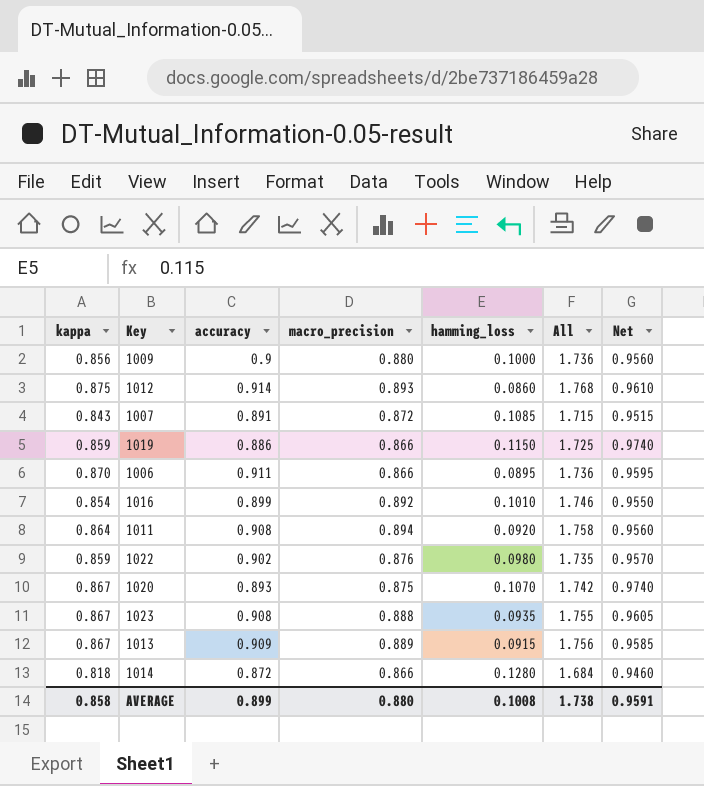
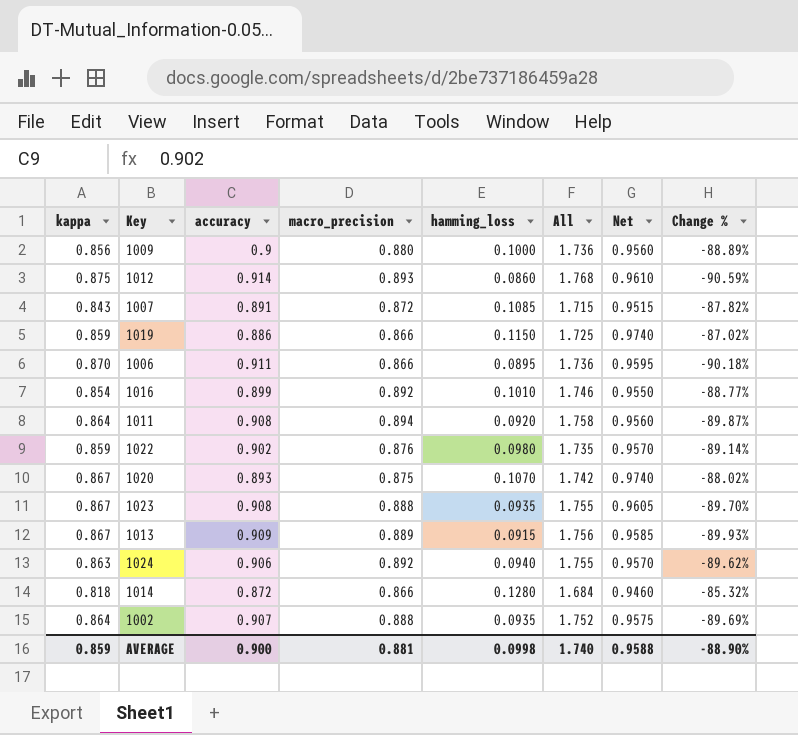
column Change % | formula: none -> ([hamming_loss] - [accuracy]) / [accuracy]
row 1024: none -> 0.863 | 0.906 | 0.892 | 0.0940 | 1.755 | 0.9570 | -89.62%
row 1002: none -> 0.864 | 0.907 | 0.888 | 0.0935 | 1.752 | 0.9575 | -89.69%
AVERAGE | kappa: 0.858 -> 0.859
AVERAGE | accuracy: 0.899 -> 0.900
AVERAGE | macro_precision: 0.880 -> 0.881
AVERAGE | hamming_loss: 0.1008 -> 0.0998
AVERAGE | All: 1.738 -> 1.740
AVERAGE | Net: 0.9591 -> 0.9588

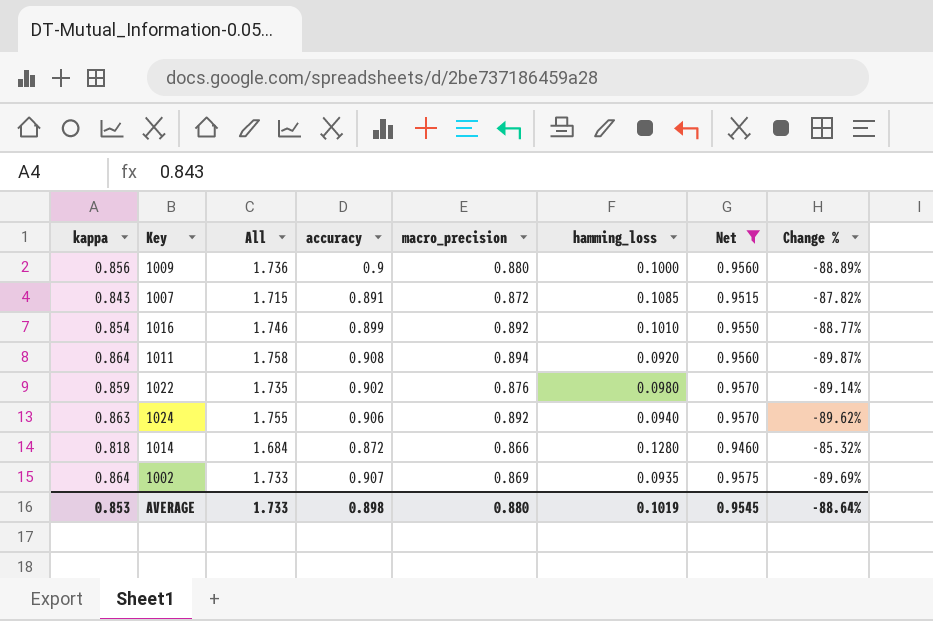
filter: none -> Net <= 0.9575
column All | position: 6 -> 3
1002 | All: 1.752 -> 1.733
1002 | macro_precision: 0.888 -> 0.869
AVERAGE | kappa: 0.859 -> 0.853
AVERAGE | All: 1.740 -> 1.733
AVERAGE | accuracy: 0.900 -> 0.898
AVERAGE | macro_precision: 0.881 -> 0.880
AVERAGE | hamming_loss: 0.0998 -> 0.1019
AVERAGE | Net: 0.9588 -> 0.9545
AVERAGE | Change %: -88.90% -> -88.64%

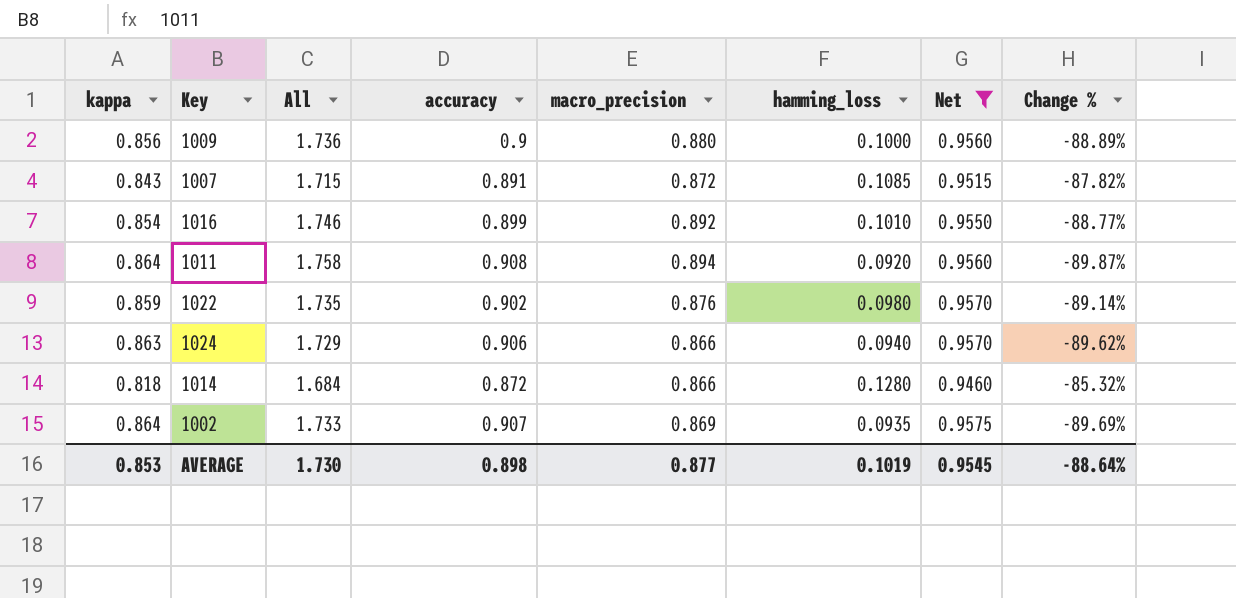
1024 | All: 1.755 -> 1.729
1024 | macro_precision: 0.892 -> 0.866
AVERAGE | All: 1.733 -> 1.730
AVERAGE | macro_precision: 0.880 -> 0.877

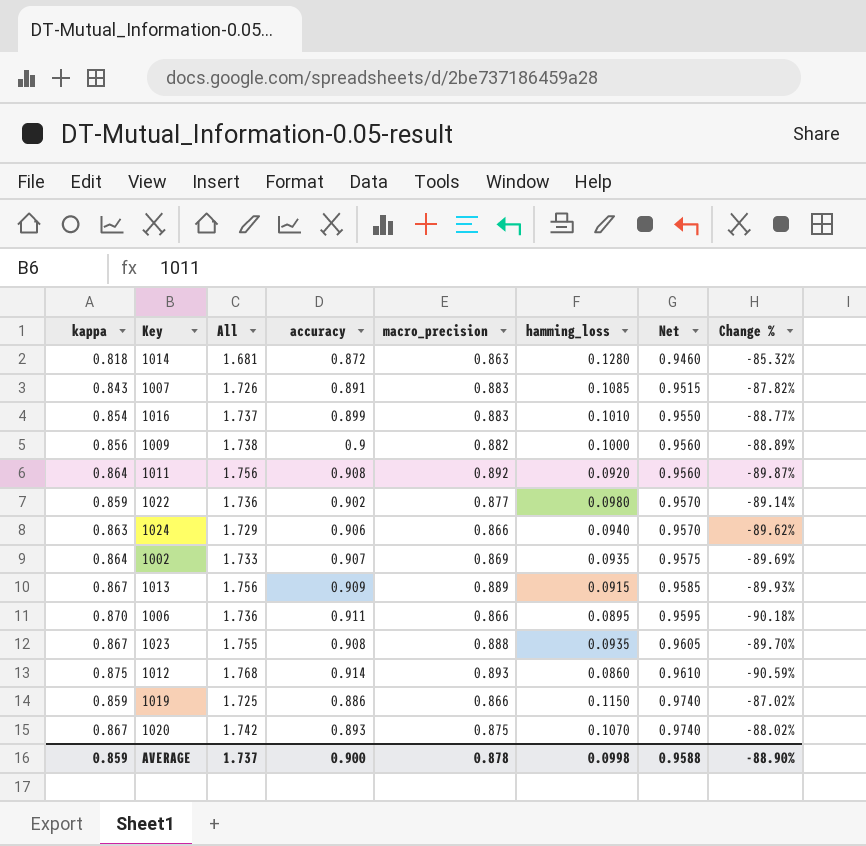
filter: Net <= 0.9575 -> none
row order: none -> Net ascending
1014 | All: 1.684 -> 1.681
1014 | macro_precision: 0.866 -> 0.863
1007 | All: 1.715 -> 1.726
1007 | macro_precision: 0.872 -> 0.883
1016 | All: 1.746 -> 1.737
1016 | macro_precision: 0.892 -> 0.883
1009 | All: 1.736 -> 1.738
1009 | macro_precision: 0.880 -> 0.882
1011 | All: 1.758 -> 1.756
1011 | macro_precision: 0.894 -> 0.892
1022 | All: 1.735 -> 1.736
1022 | macro_precision: 0.876 -> 0.877
AVERAGE | kappa: 0.853 -> 0.859
AVERAGE | All: 1.730 -> 1.737
AVERAGE | accuracy: 0.898 -> 0.900
AVERAGE | macro_precision: 0.877 -> 0.878
AVERAGE | hamming_loss: 0.1019 -> 0.0998
AVERAGE | Net: 0.9545 -> 0.9588
AVERAGE | Change %: -88.64% -> -88.90%

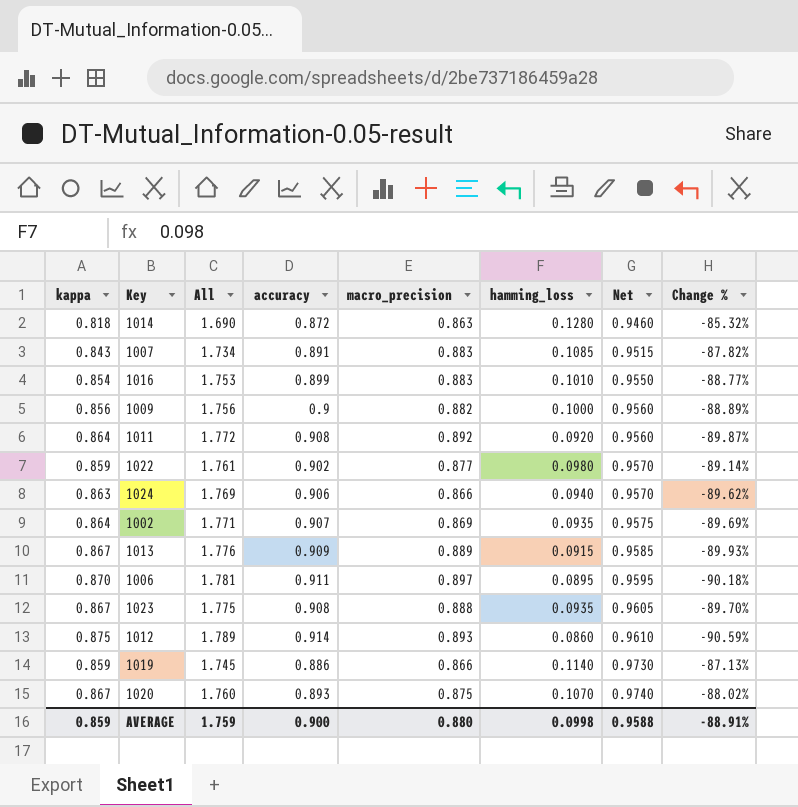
column All | formula: [kappa] + [macro_precision] -> [kappa] + [accuracy]
1006 | macro_precision: 0.866 -> 0.897
1019 | hamming_loss: 0.1150 -> 0.1140
1019 | Net: 0.9740 -> 0.9730
1019 | Change %: -87.02% -> -87.13%
AVERAGE | All: 1.737 -> 1.759
AVERAGE | macro_precision: 0.878 -> 0.880
AVERAGE | Change %: -88.90% -> -88.91%

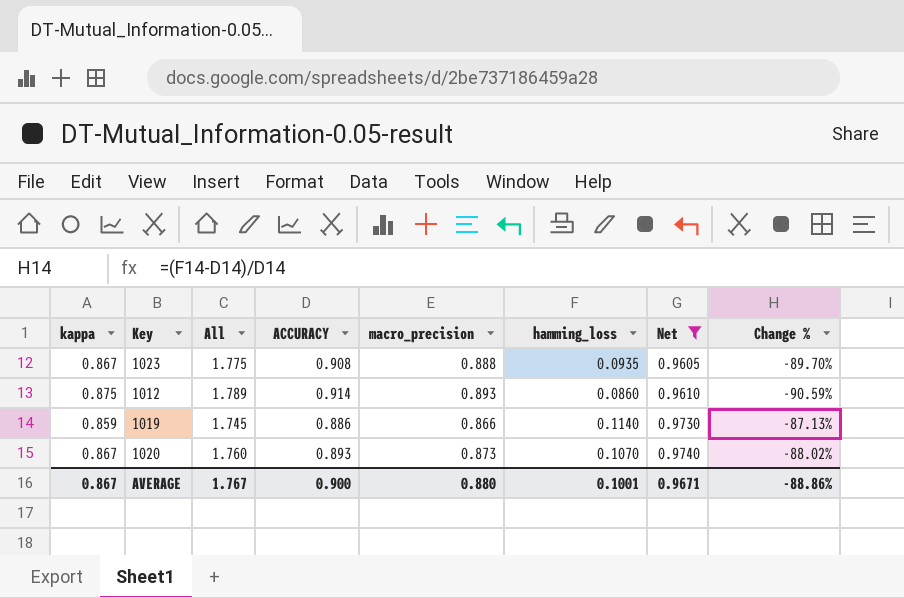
filter: none -> Net >= 0.9605
column name: accuracy -> ACCURACY
1020 | macro_precision: 0.875 -> 0.873
AVERAGE | kappa: 0.859 -> 0.867
AVERAGE | All: 1.759 -> 1.767
AVERAGE | hamming_loss: 0.0998 -> 0.1001
AVERAGE | Net: 0.9588 -> 0.9671
AVERAGE | Change %: -88.91% -> -88.86%

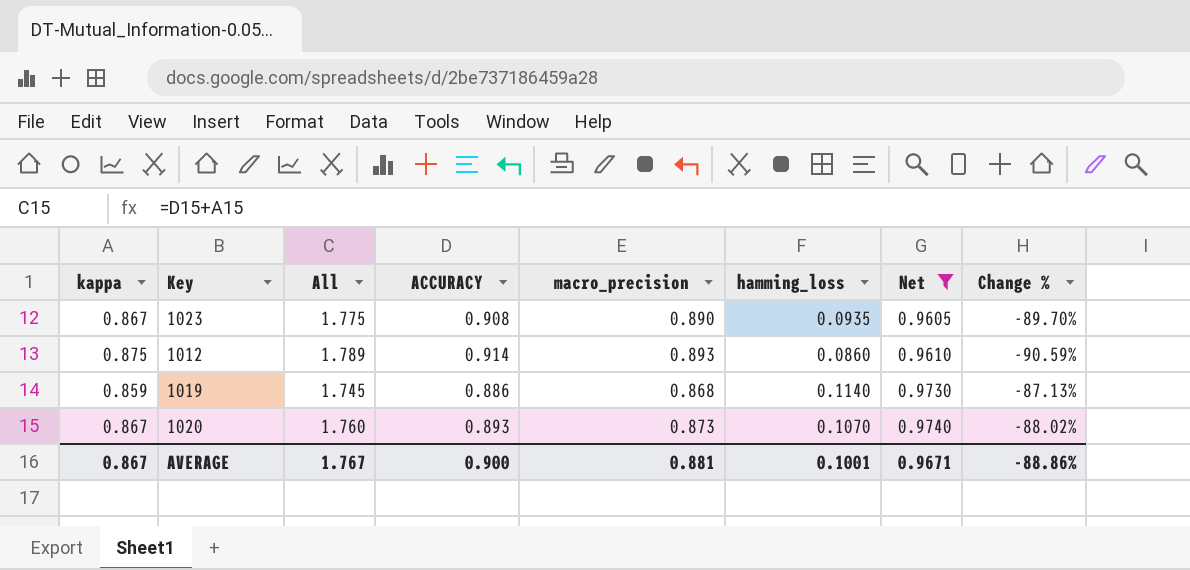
1023 | macro_precision: 0.888 -> 0.890
1019 | macro_precision: 0.866 -> 0.868
AVERAGE | macro_precision: 0.880 -> 0.881

